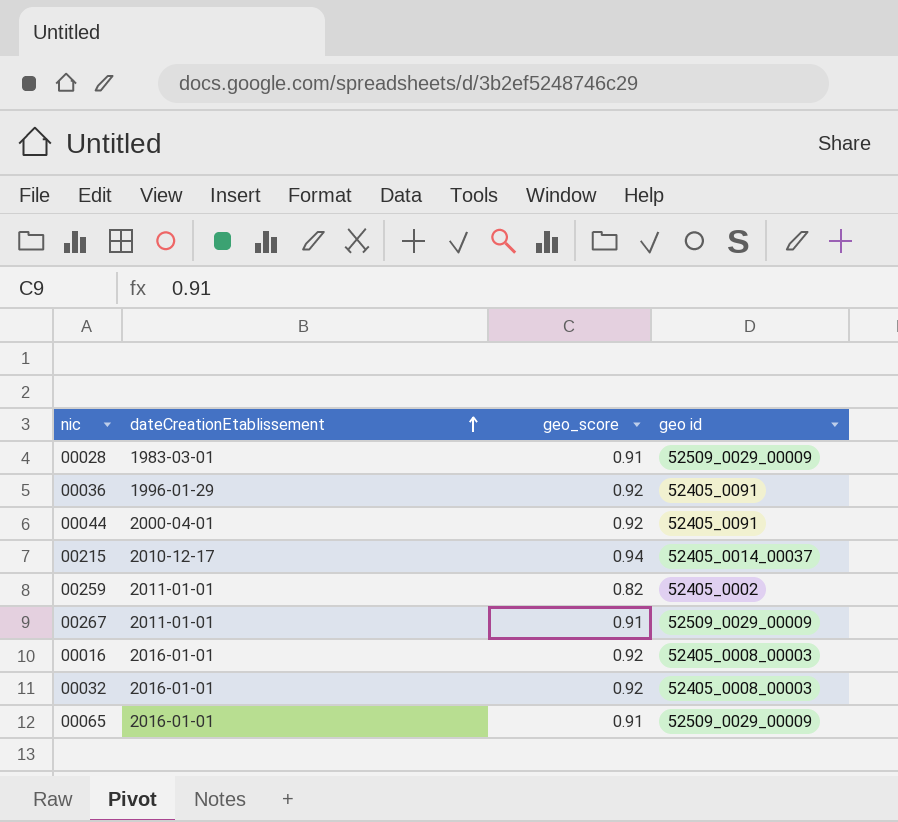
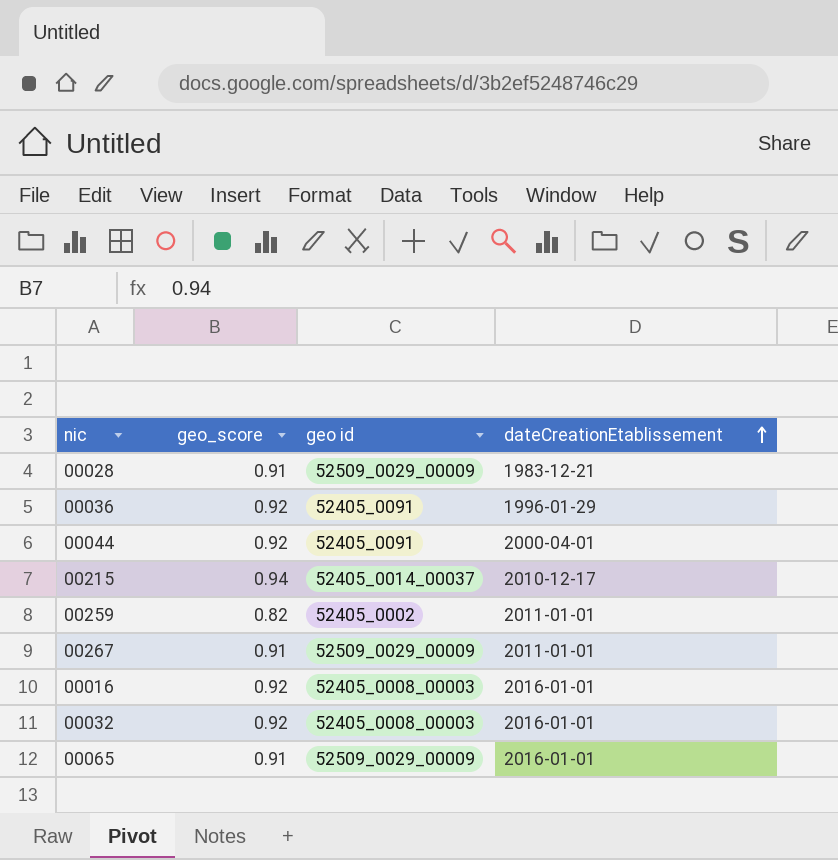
column dateCreationEtablissement | position: 2 -> 4
00028 | dateCreationEtablissement: 1983-03-01 -> 1983-12-21

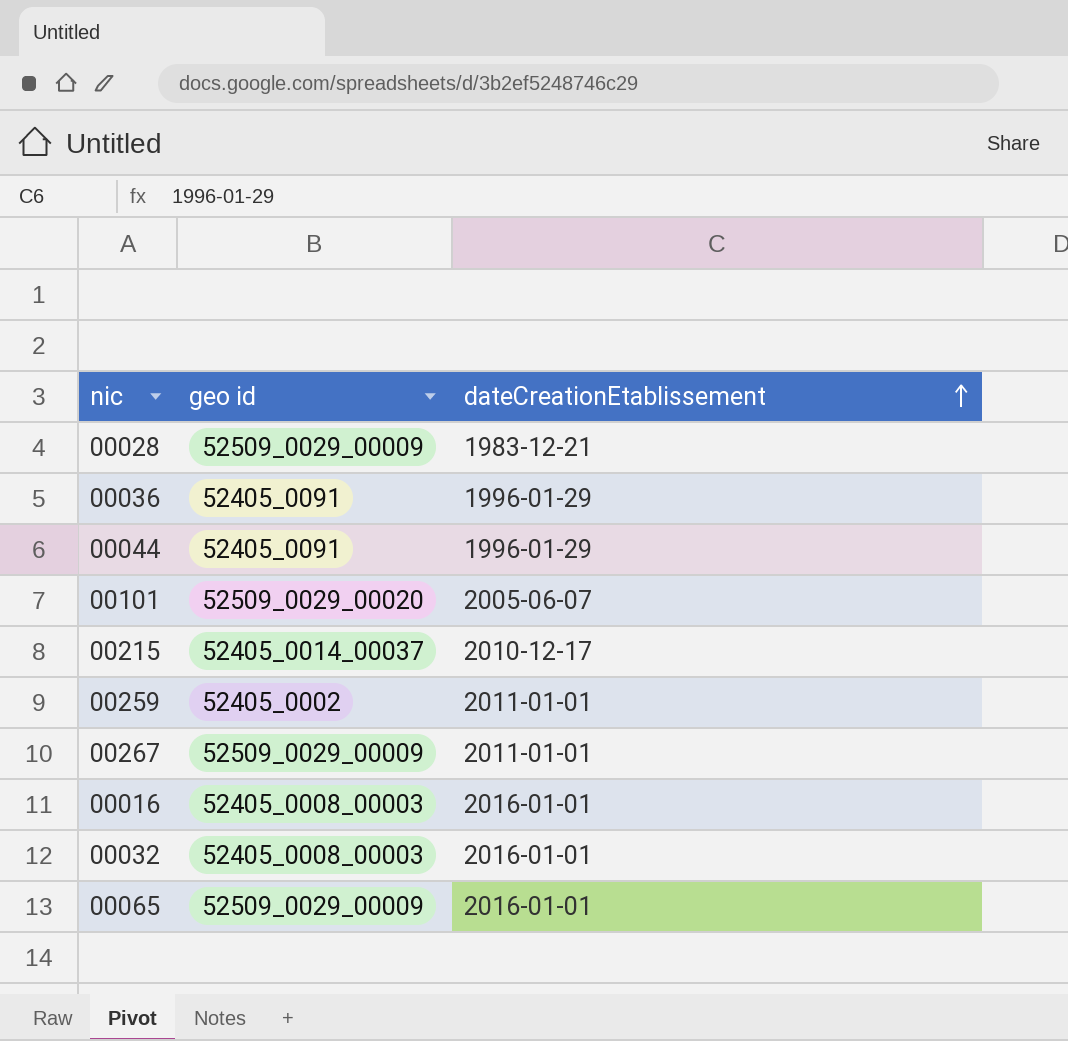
column geo_score | position: 2 -> none
00044 | dateCreationEtablissement: 2000-04-01 -> 1996-01-29
row 00101: none -> 52509_0029_00020 | 2005-06-07

